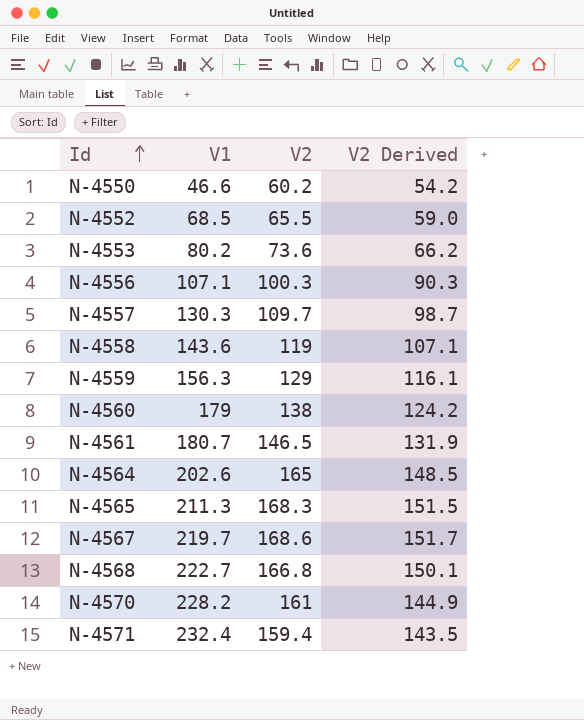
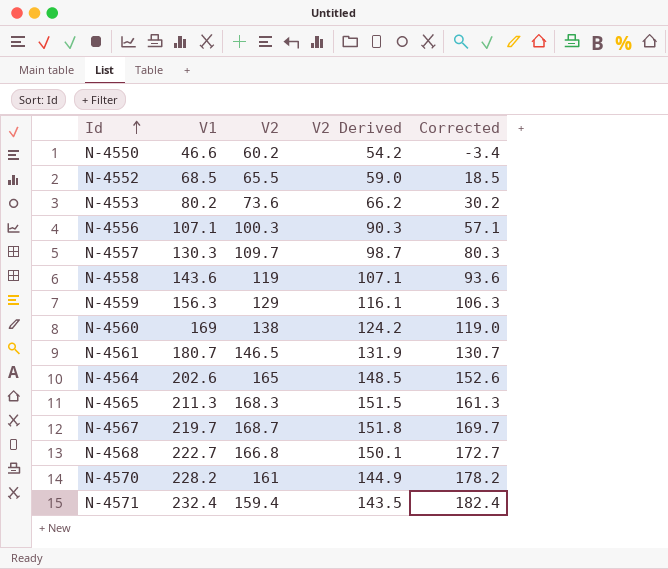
column Corrected | formula: none -> [V1] - 50
N-4560 | V1: 179 -> 169
N-4567 | V2: 168.6 -> 168.7
N-4567 | V2 Derived: 151.7 -> 151.8

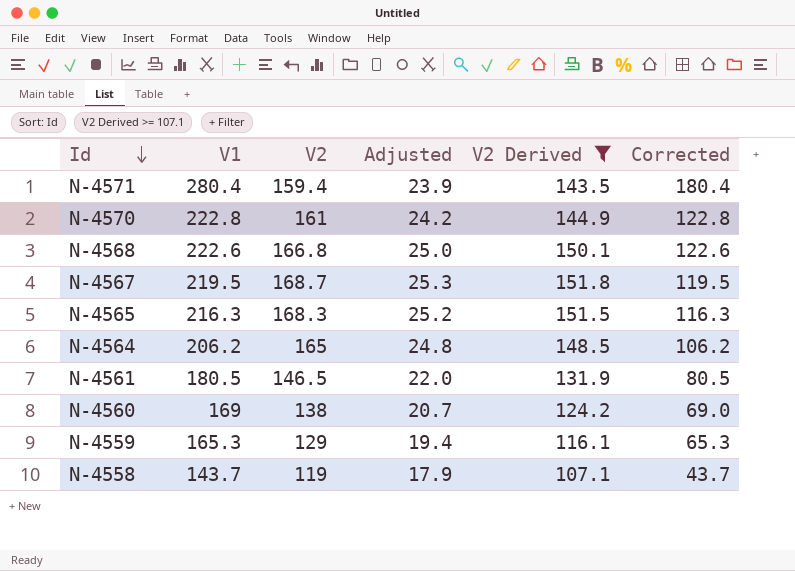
filter: none -> V2 Derived >= 107.1
row order: Id ascending -> Id descending
column Adjusted | formula: none -> [V2] * 0.15
column Corrected | formula: [V1] - 50 -> [V1] - 100
N-4571 | V1: 232.4 -> 280.4
N-4570 | V1: 228.2 -> 222.8
N-4568 | V1: 222.7 -> 222.6
N-4567 | V1: 219.7 -> 219.5
N-4565 | V1: 211.3 -> 216.3
N-4564 | V1: 202.6 -> 206.2
N-4561 | V1: 180.7 -> 180.5
N-4559 | V1: 156.3 -> 165.3
N-4558 | V1: 143.6 -> 143.7

